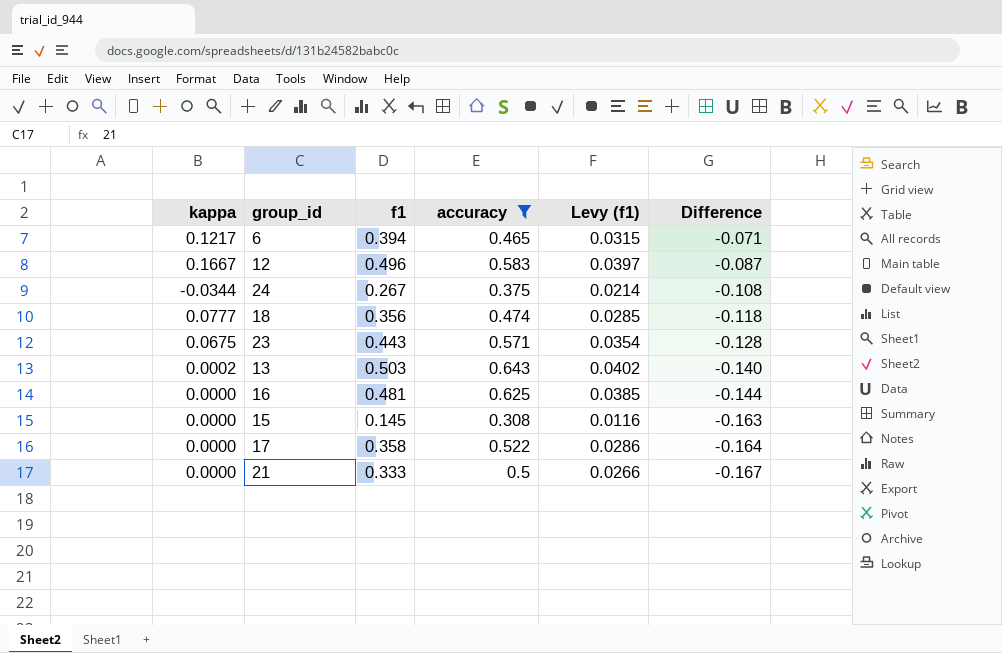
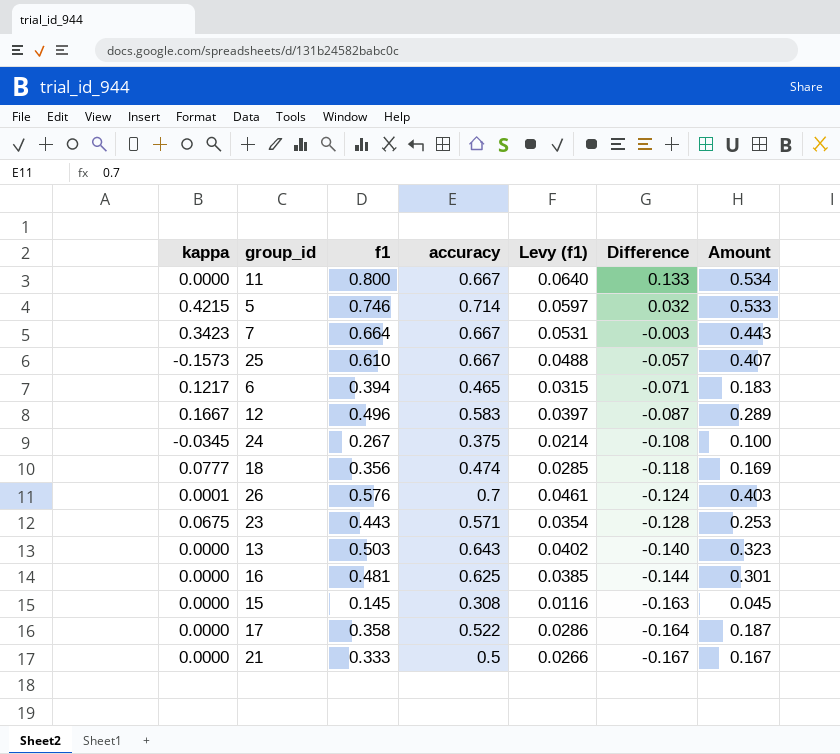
filter: accuracy <= 0.643 -> none
column Amount | formula: none -> [f1] * [accuracy]
24 | kappa: -0.0344 -> -0.0345
13 | kappa: 0.0002 -> 0.0000

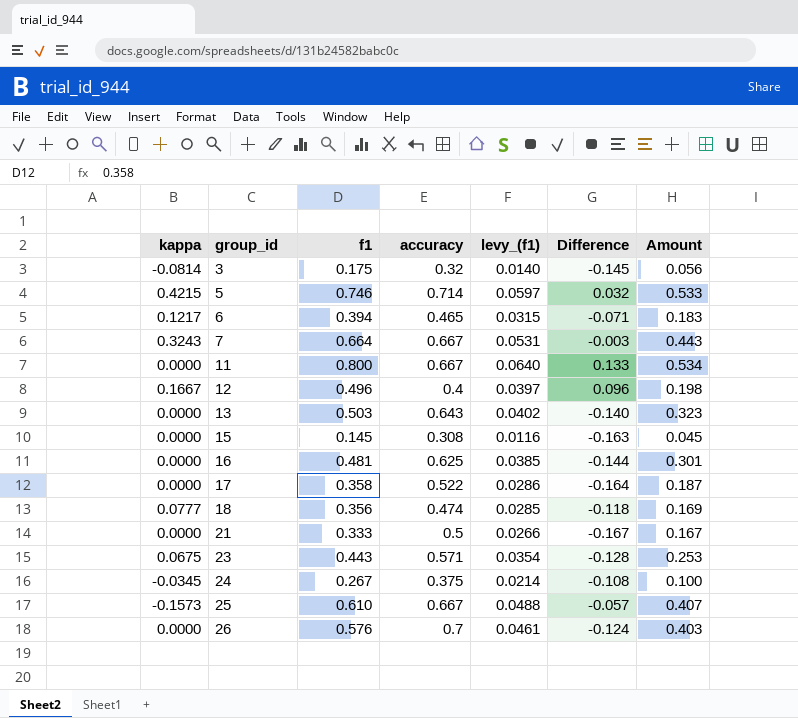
row order: Difference descending -> group_id ascending
column name: Levy (f1) -> levy_(f1)
row 3: none -> -0.0814 | 0.175 | 0.32 | 0.0140 | -0.145 | 0.056
7 | kappa: 0.3423 -> 0.3243
12 | accuracy: 0.583 -> 0.4
12 | Difference: -0.087 -> 0.096
12 | Amount: 0.289 -> 0.198
26 | kappa: 0.0001 -> 0.0000

